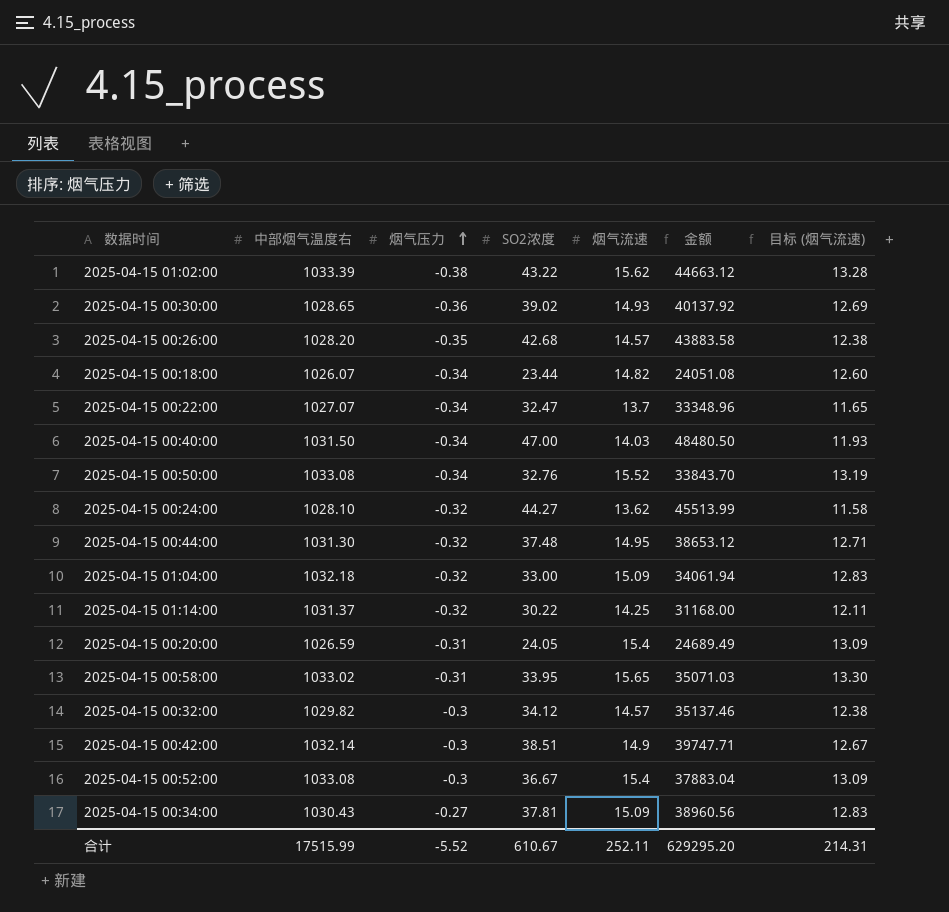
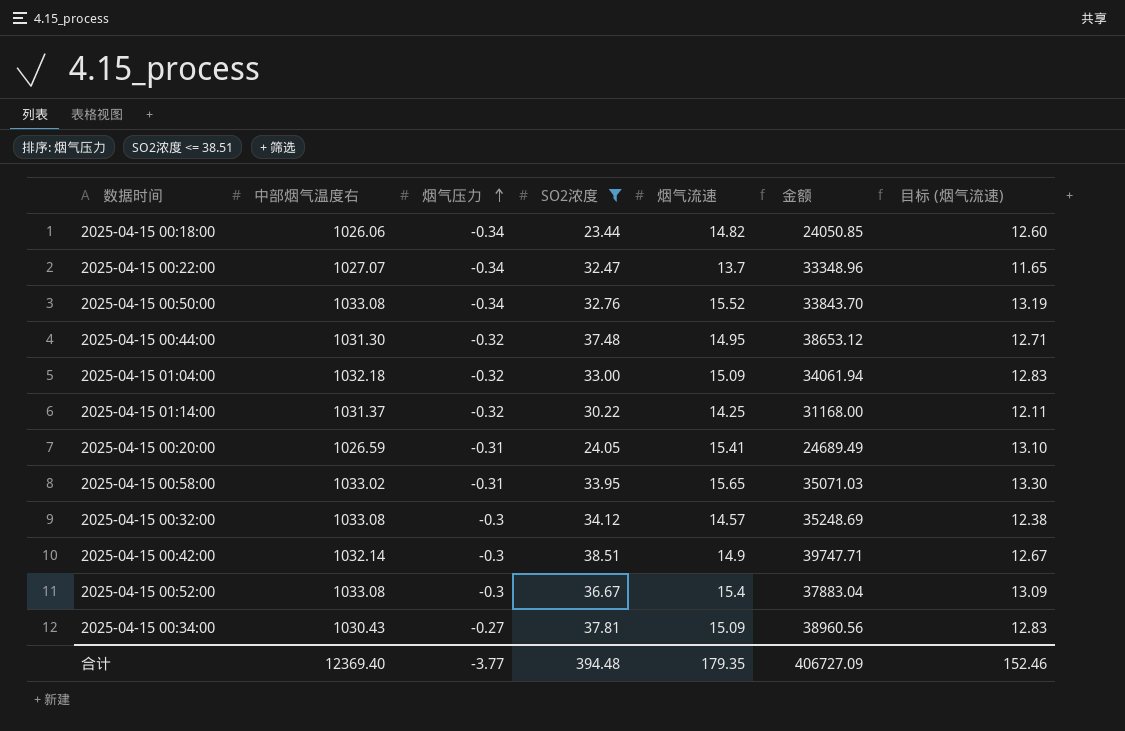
filter: none -> SO2浓度 <= 38.51
2025-04-15 00:18:00 | 中部烟气温度右: 1026.07 -> 1026.06
2025-04-15 00:18:00 | 金额: 24051.08 -> 24050.85
2025-04-15 00:20:00 | 烟气流速: 15.4 -> 15.41
2025-04-15 00:20:00 | 目标 (烟气流速): 13.09 -> 13.10
2025-04-15 00:32:00 | 中部烟气温度右: 1029.82 -> 1033.08
2025-04-15 00:32:00 | 金额: 35137.46 -> 35248.69
合计 | 中部烟气温度右: 17515.99 -> 12369.40
合计 | 烟气压力: -5.52 -> -3.77
合计 | SO2浓度: 610.67 -> 394.48
合计 | 烟气流速: 252.11 -> 179.35
合计 | 金额: 629295.20 -> 406727.09
合计 | 目标 (烟气流速): 214.31 -> 152.46

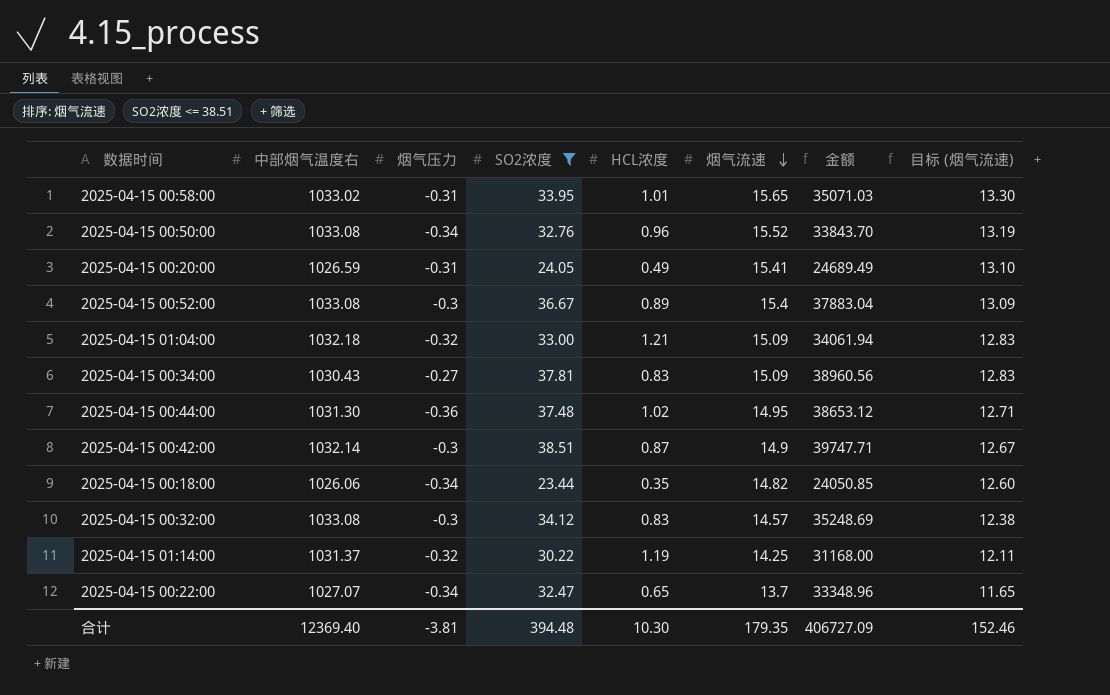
row order: 烟气压力 ascending -> 烟气流速 descending
column HCL浓度 | position: none -> 5
2025-04-15 00:44:00 | 烟气压力: -0.32 -> -0.36
合计 | 烟气压力: -3.77 -> -3.81

